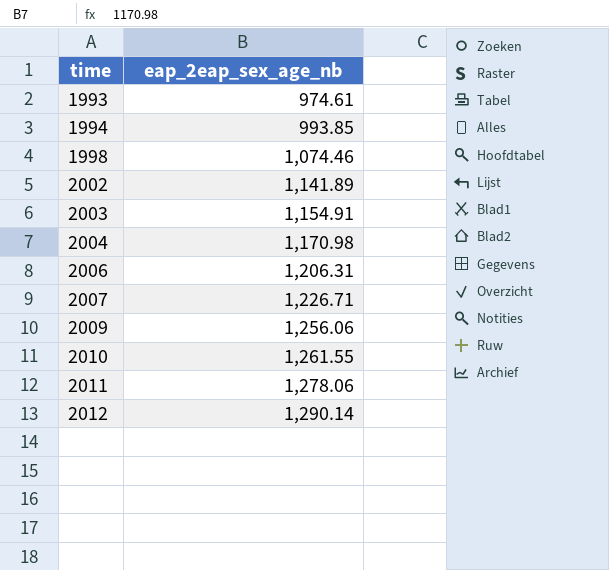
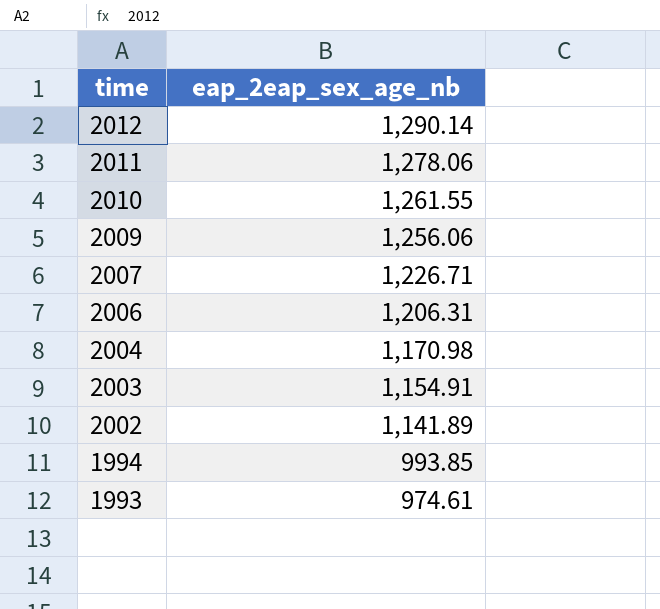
row order: time ascending -> time descending
row 1998: 1,074.46 -> none

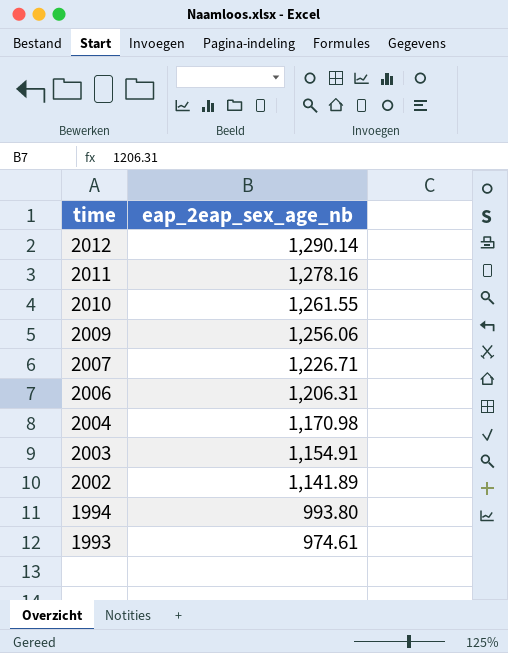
2011 | eap_2eap_sex_age_nb: 1,278.06 -> 1,278.16
1994 | eap_2eap_sex_age_nb: 993.85 -> 993.80

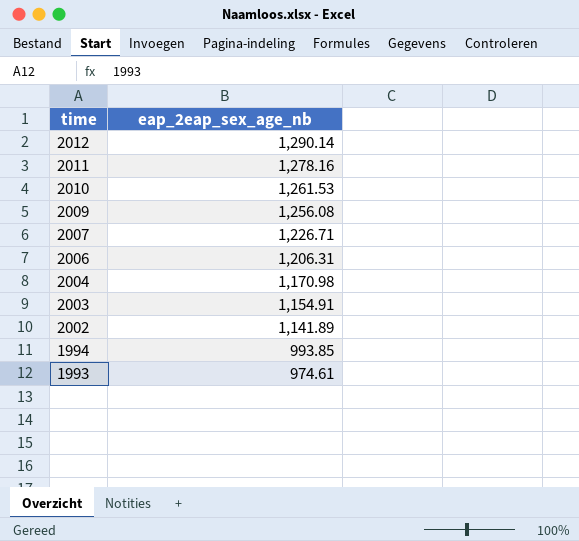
2010 | eap_2eap_sex_age_nb: 1,261.55 -> 1,261.53
2009 | eap_2eap_sex_age_nb: 1,256.06 -> 1,256.08
1994 | eap_2eap_sex_age_nb: 993.80 -> 993.85

